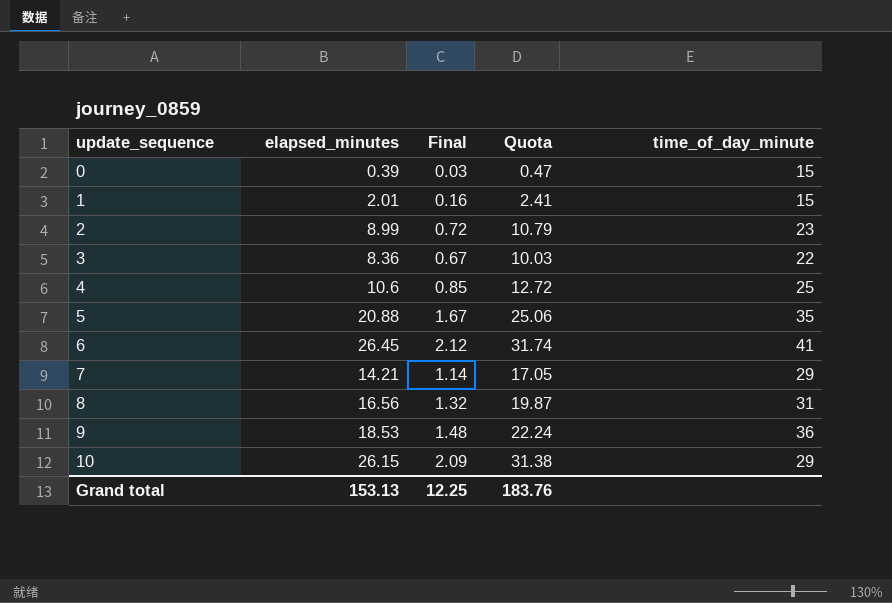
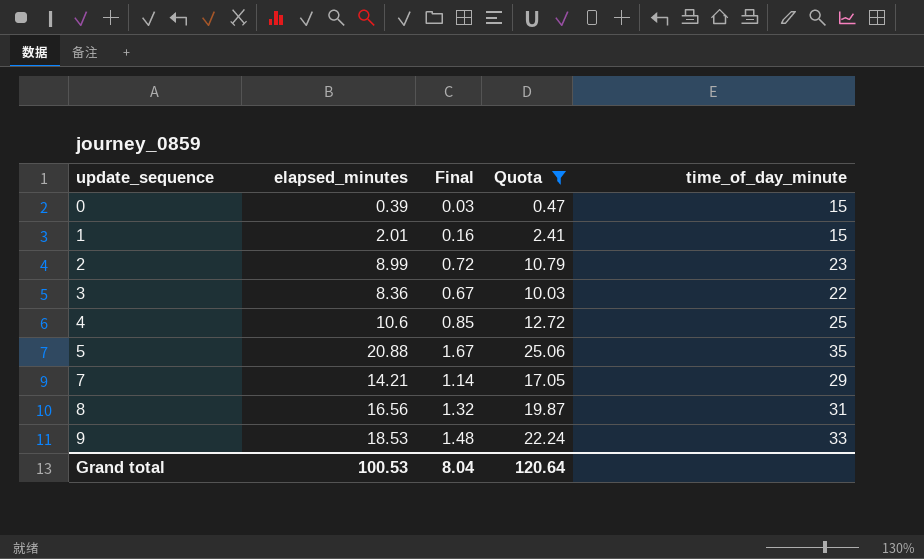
filter: none -> Quota <= 25.06
9 | time_of_day_minute: 36 -> 33
Grand total | elapsed_minutes: 153.13 -> 100.53
Grand total | Final: 12.25 -> 8.04
Grand total | Quota: 183.76 -> 120.64

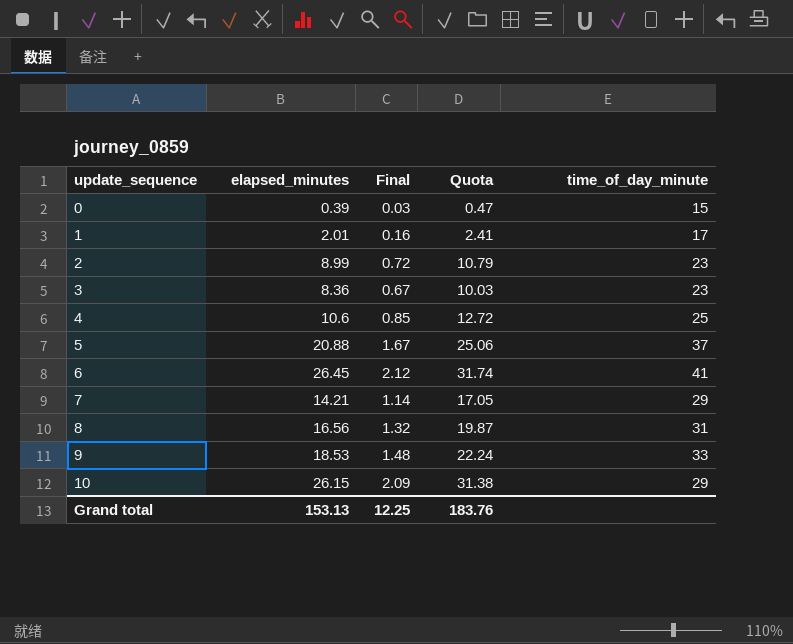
filter: Quota <= 25.06 -> none
1 | time_of_day_minute: 15 -> 17
3 | time_of_day_minute: 22 -> 23
5 | time_of_day_minute: 35 -> 37
Grand total | elapsed_minutes: 100.53 -> 153.13
Grand total | Final: 8.04 -> 12.25
Grand total | Quota: 120.64 -> 183.76

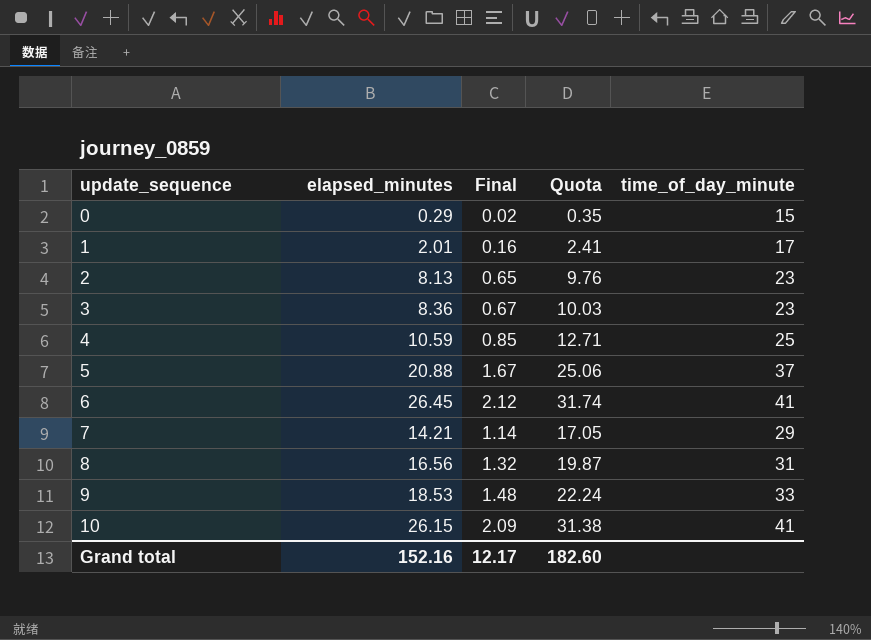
0 | elapsed_minutes: 0.39 -> 0.29
0 | Final: 0.03 -> 0.02
0 | Quota: 0.47 -> 0.35
2 | elapsed_minutes: 8.99 -> 8.13
2 | Final: 0.72 -> 0.65
2 | Quota: 10.79 -> 9.76
4 | elapsed_minutes: 10.6 -> 10.59
4 | Quota: 12.72 -> 12.71
10 | time_of_day_minute: 29 -> 41
Grand total | elapsed_minutes: 153.13 -> 152.16
Grand total | Final: 12.25 -> 12.17
Grand total | Quota: 183.76 -> 182.60

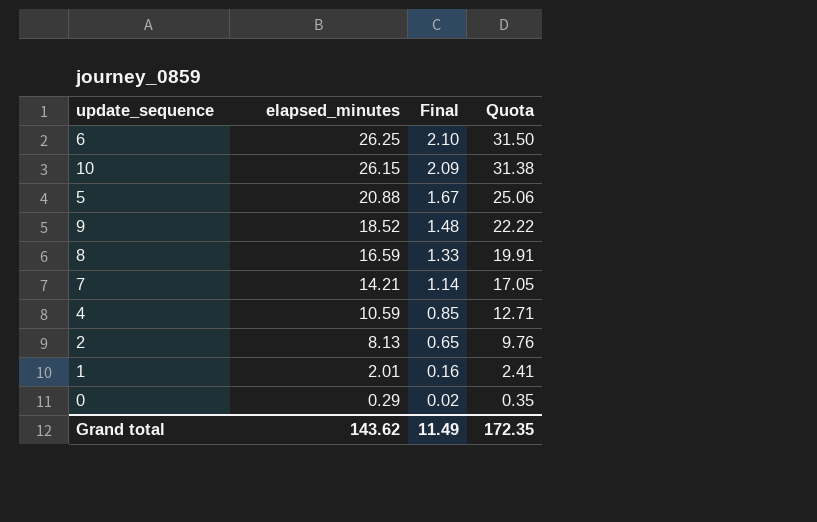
row order: update_sequence ascending -> elapsed_minutes descending
column time_of_day_minute | position: 5 -> none
row 3: 8.36 | 0.67 | 10.03 | 23 -> none
6 | elapsed_minutes: 26.45 -> 26.25
6 | Final: 2.12 -> 2.10
6 | Quota: 31.74 -> 31.50
9 | elapsed_minutes: 18.53 -> 18.52
9 | Quota: 22.24 -> 22.22
8 | elapsed_minutes: 16.56 -> 16.59
8 | Final: 1.32 -> 1.33
8 | Quota: 19.87 -> 19.91
Grand total | elapsed_minutes: 152.16 -> 143.62
Grand total | Final: 12.17 -> 11.49
Grand total | Quota: 182.60 -> 172.35

